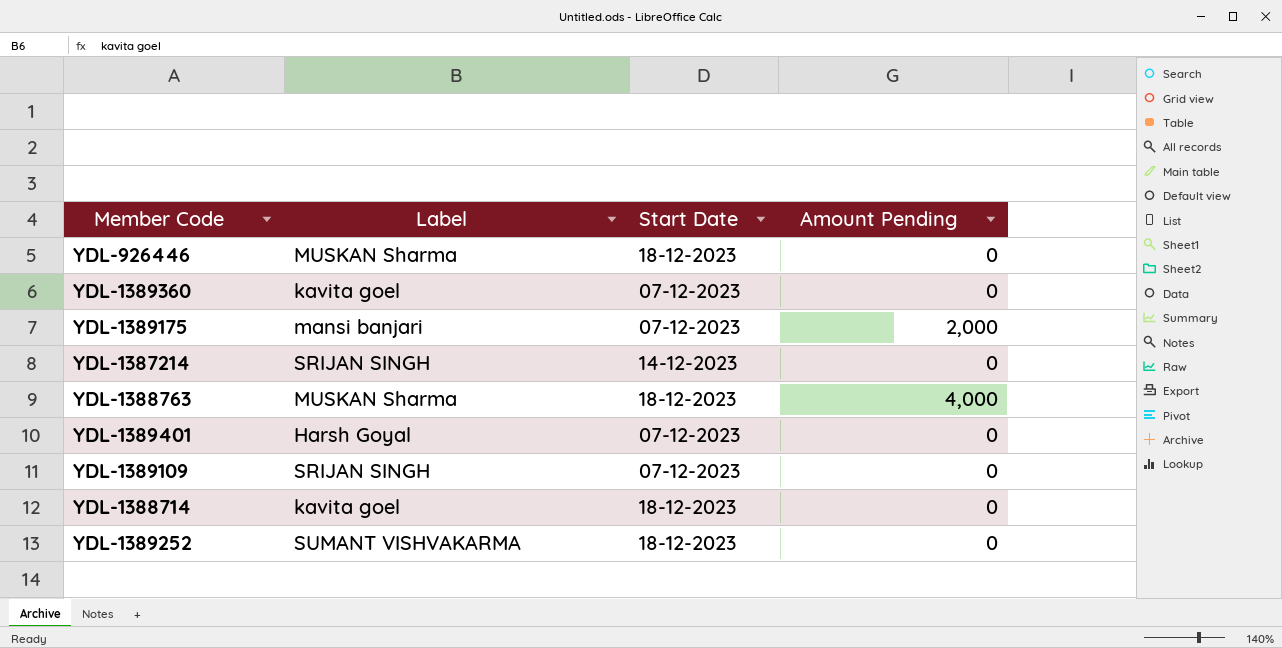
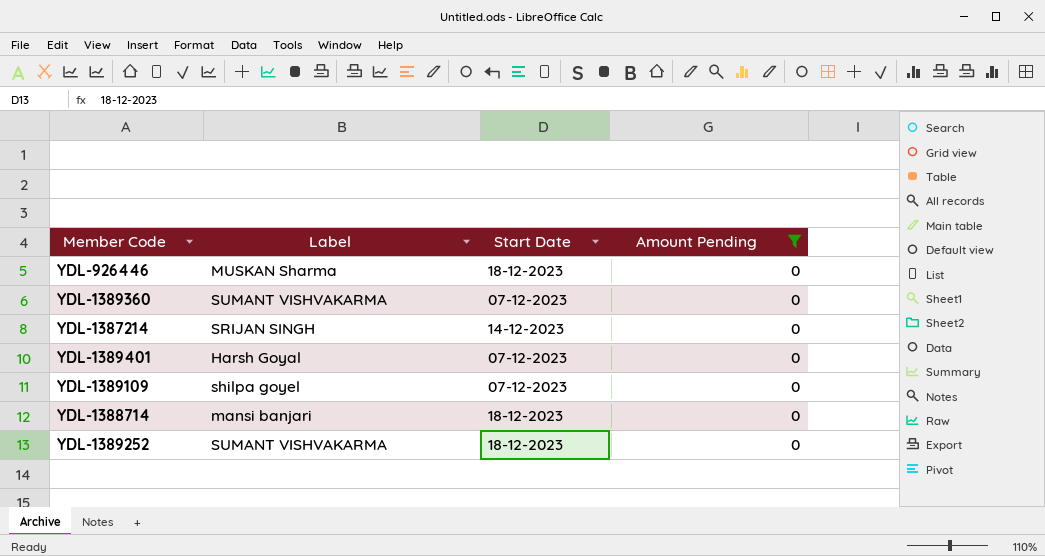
filter: none -> Amount Pending = 0
YDL-1389360 | Label: kavita goel -> SUMANT VISHVAKARMA
YDL-1389109 | Label: SRIJAN SINGH -> shilpa goyel
YDL-1388714 | Label: kavita goel -> mansi banjari

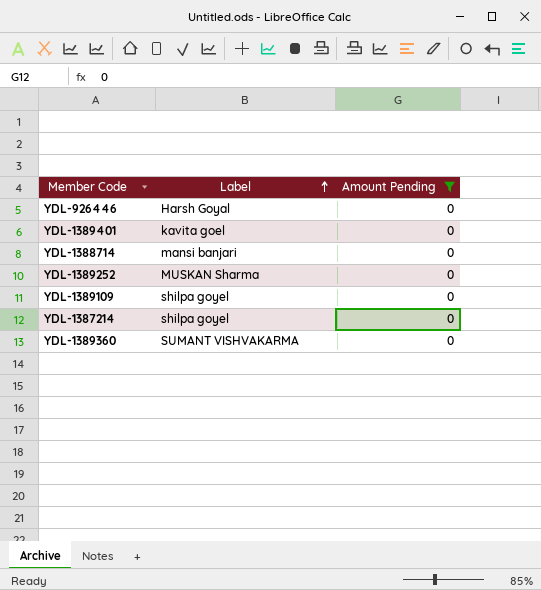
row order: none -> Label ascending
column Start Date | position: 3 -> none
YDL-926446 | Label: MUSKAN Sharma -> Harsh Goyal
YDL-1389401 | Label: Harsh Goyal -> kavita goel
YDL-1389252 | Label: SUMANT VISHVAKARMA -> MUSKAN Sharma
YDL-1387214 | Label: SRIJAN SINGH -> shilpa goyel

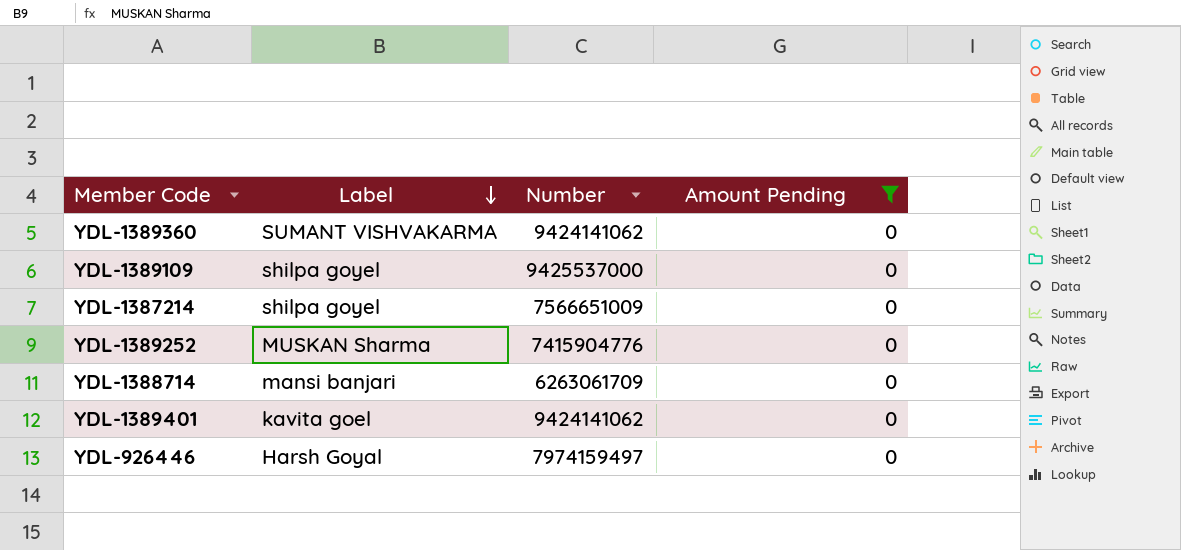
row order: Label ascending -> Label descending
column Number | position: none -> 3

